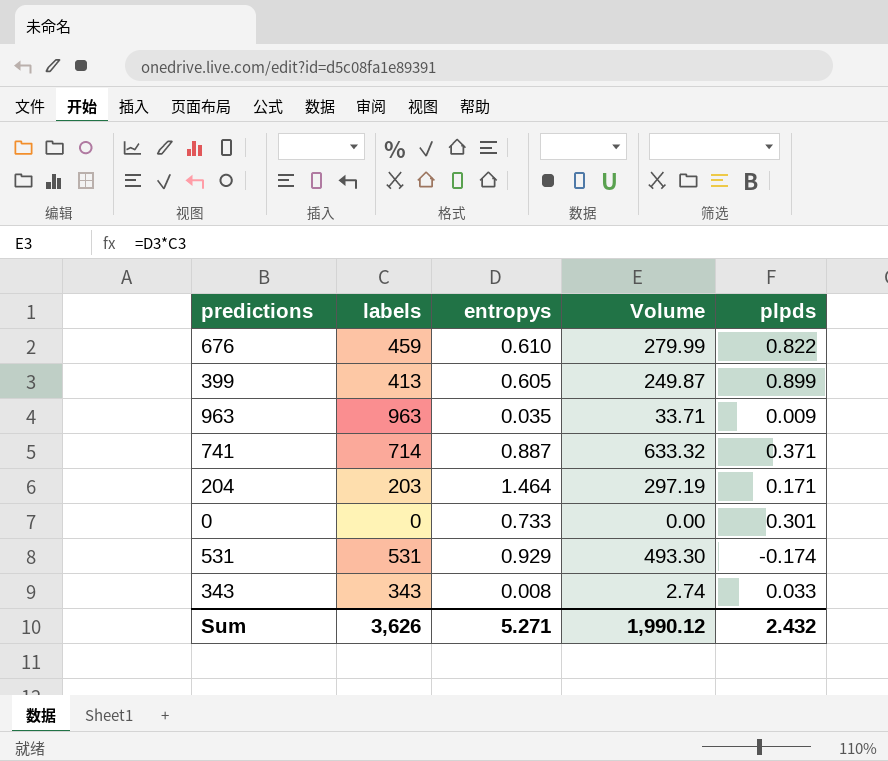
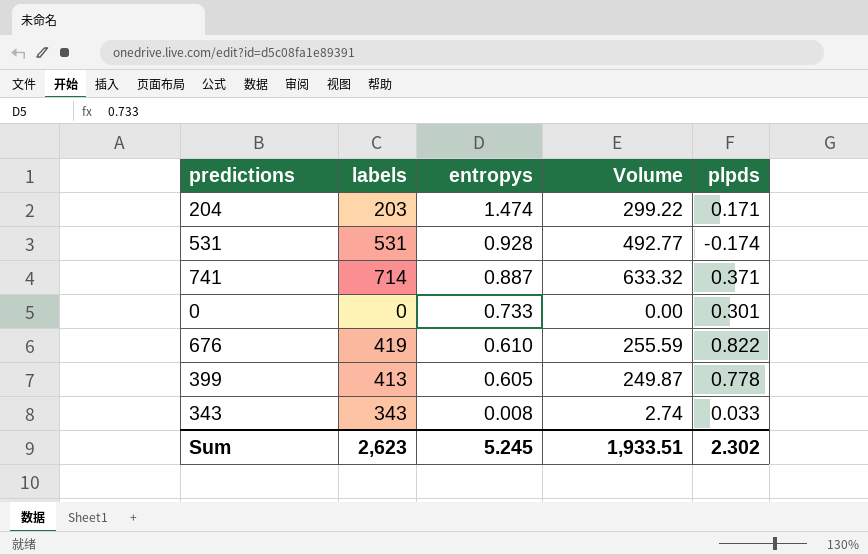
row order: none -> entropys descending
row 963: 963 | 0.035 | 33.71 | 0.009 -> none
204 | entropys: 1.464 -> 1.474
204 | Volume: 297.19 -> 299.22
531 | entropys: 0.929 -> 0.928
531 | Volume: 493.30 -> 492.77
676 | labels: 459 -> 419
676 | Volume: 279.99 -> 255.59
399 | plpds: 0.899 -> 0.778
Sum | labels: 3,626 -> 2,623
Sum | entropys: 5.271 -> 5.245
Sum | Volume: 1,990.12 -> 1,933.51
Sum | plpds: 2.432 -> 2.302

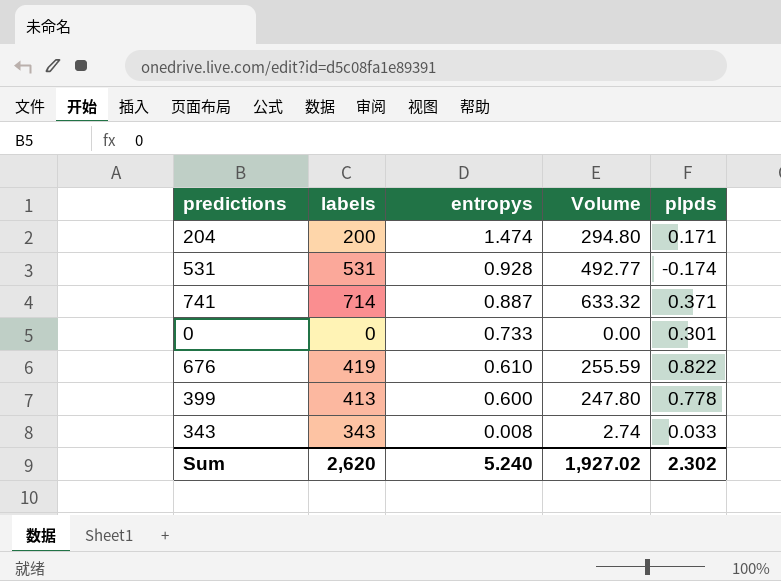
204 | labels: 203 -> 200
204 | Volume: 299.22 -> 294.80
399 | entropys: 0.605 -> 0.600
399 | Volume: 249.87 -> 247.80
Sum | labels: 2,623 -> 2,620
Sum | entropys: 5.245 -> 5.240
Sum | Volume: 1,933.51 -> 1,927.02

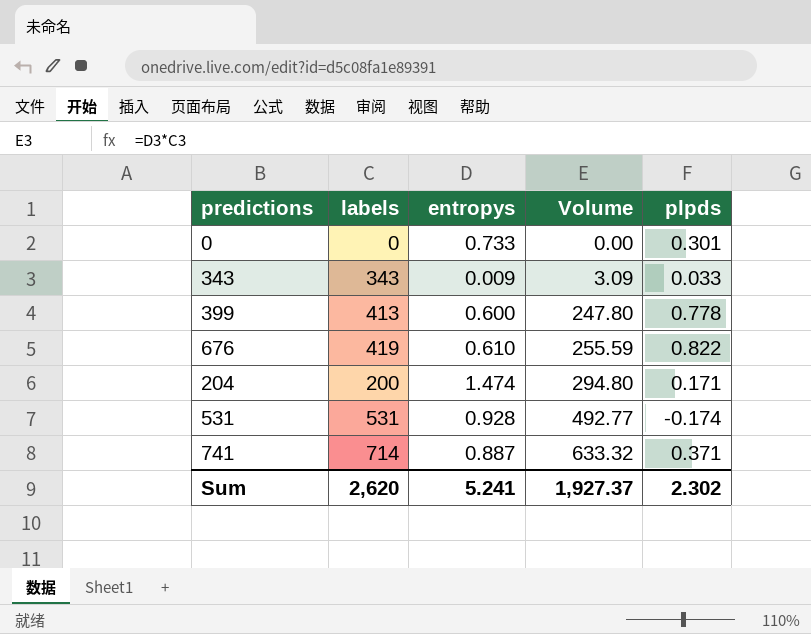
row order: entropys descending -> Volume ascending
343 | entropys: 0.008 -> 0.009
343 | Volume: 2.74 -> 3.09
Sum | entropys: 5.240 -> 5.241
Sum | Volume: 1,927.02 -> 1,927.37

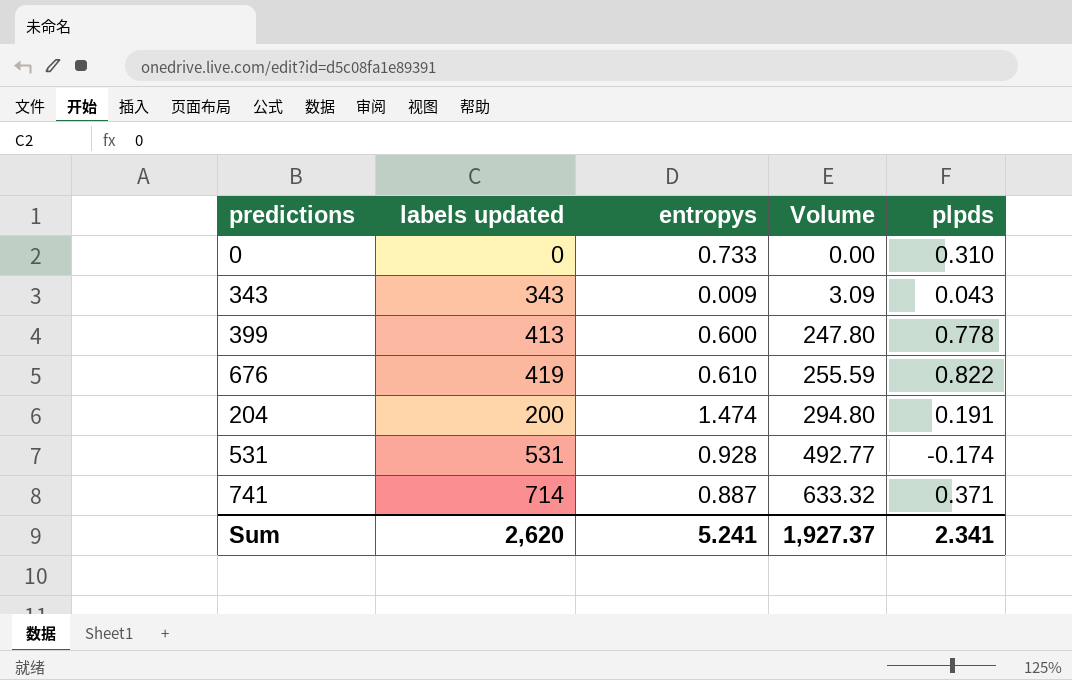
column name: labels -> labels updated
0 | plpds: 0.301 -> 0.310
343 | plpds: 0.033 -> 0.043
204 | plpds: 0.171 -> 0.191
Sum | plpds: 2.302 -> 2.341

